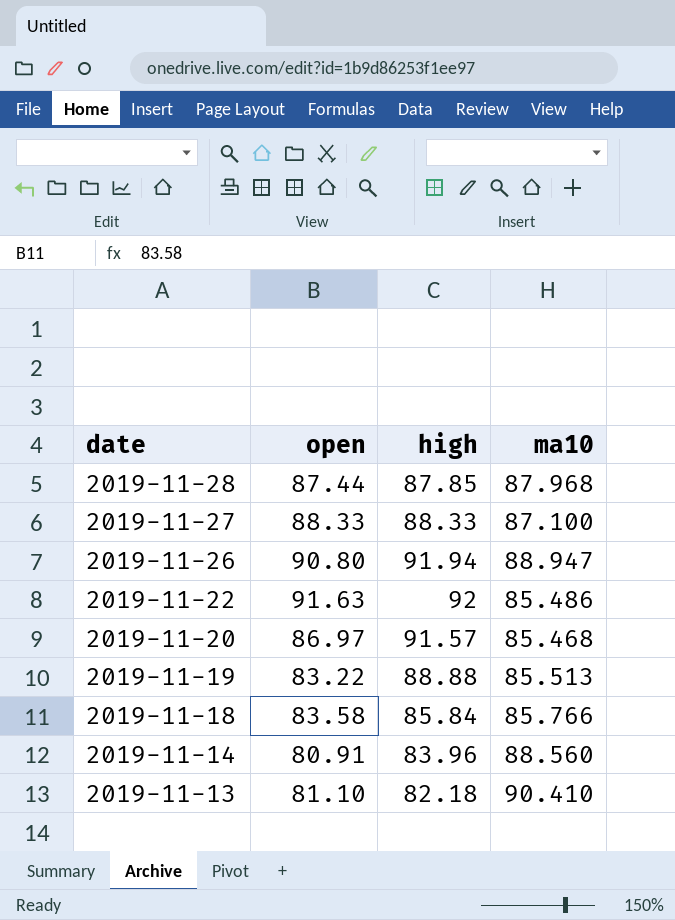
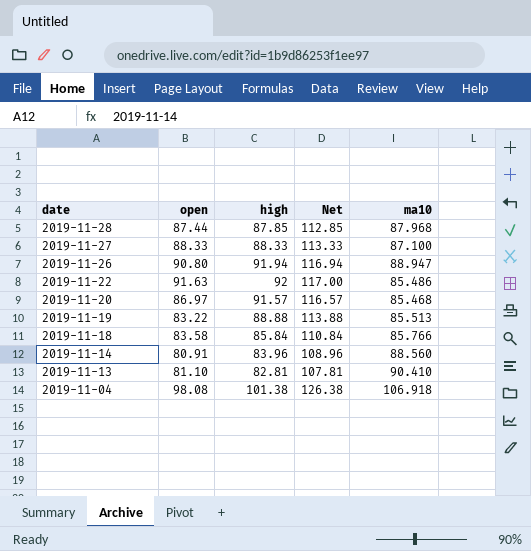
column Net | formula: none -> [high] + 25
2019-11-13 | high: 82.18 -> 82.81
row 2019-11-04: none -> 98.08 | 101.38 | 126.38 | 106.918

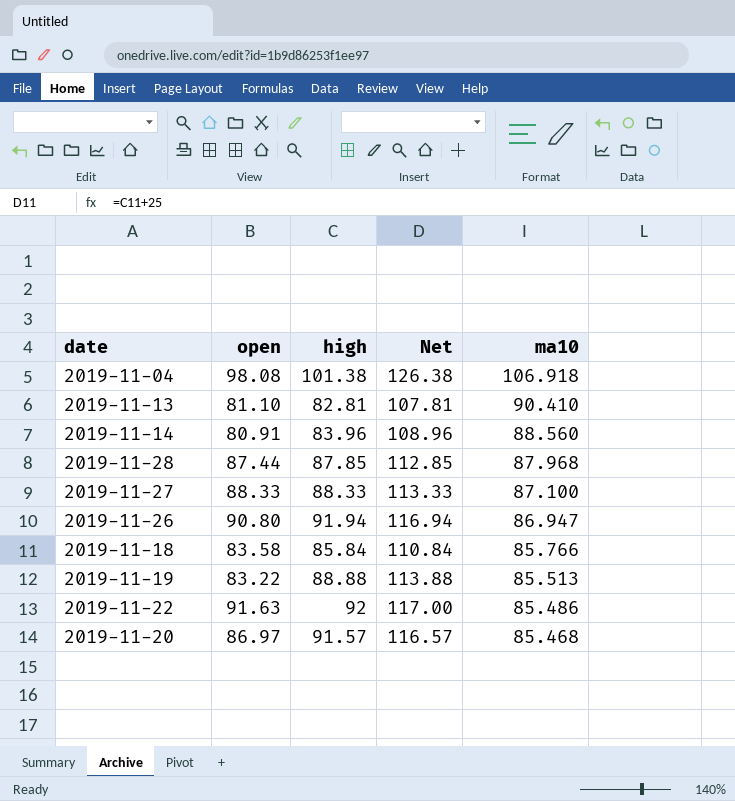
row order: date descending -> ma10 descending
2019-11-26 | ma10: 88.947 -> 86.947

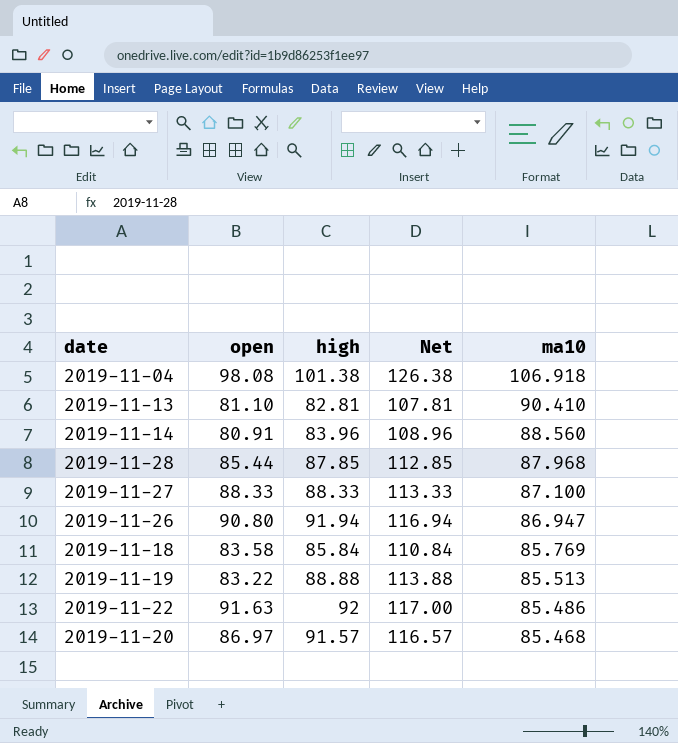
2019-11-28 | open: 87.44 -> 85.44
2019-11-18 | ma10: 85.766 -> 85.769

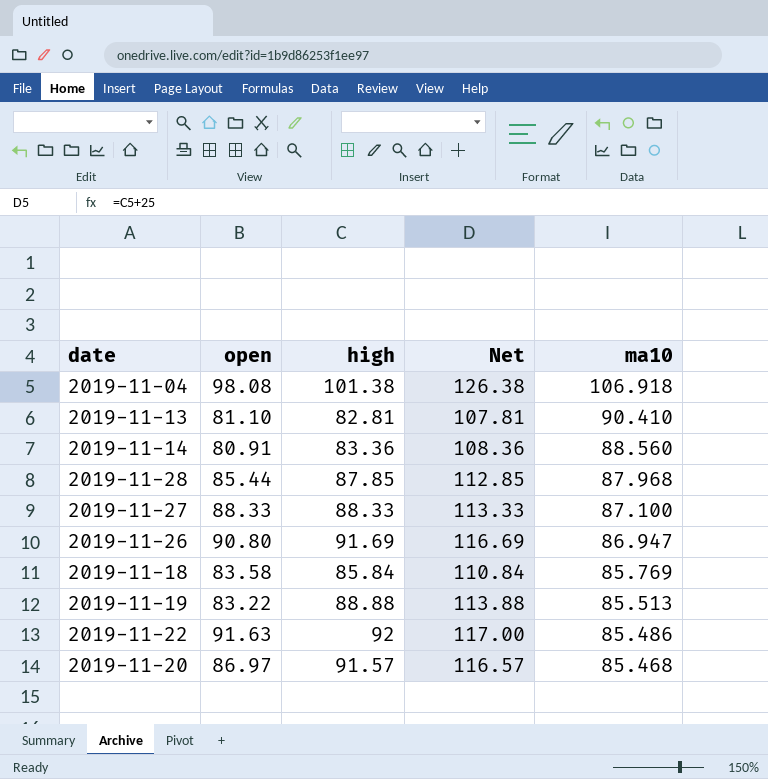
2019-11-14 | high: 83.96 -> 83.36
2019-11-14 | Net: 108.96 -> 108.36
2019-11-26 | high: 91.94 -> 91.69
2019-11-26 | Net: 116.94 -> 116.69

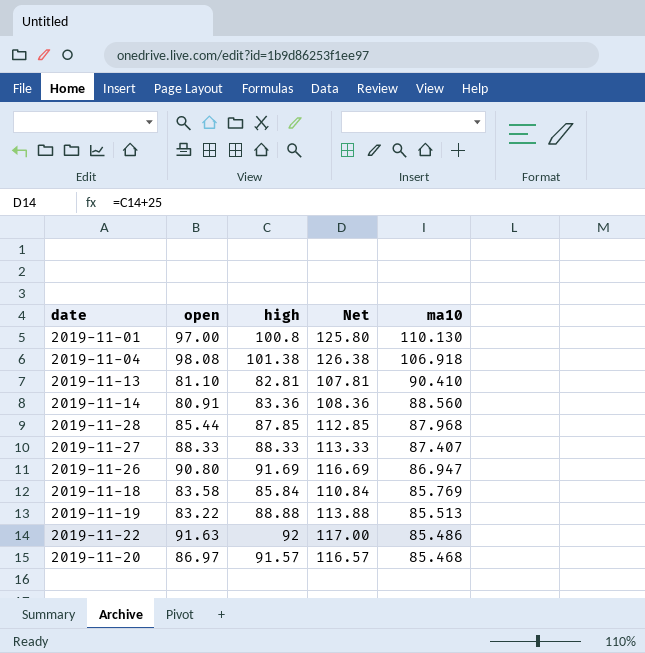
row 2019-11-01: none -> 97.00 | 100.8 | 125.80 | 110.130
2019-11-27 | ma10: 87.100 -> 87.407

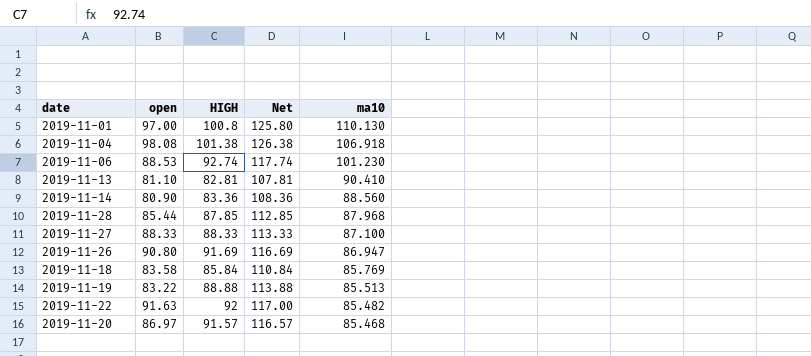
column name: high -> HIGH
row 2019-11-06: none -> 88.53 | 92.74 | 117.74 | 101.230
2019-11-14 | open: 80.91 -> 80.90
2019-11-27 | ma10: 87.407 -> 87.100
2019-11-22 | ma10: 85.486 -> 85.482

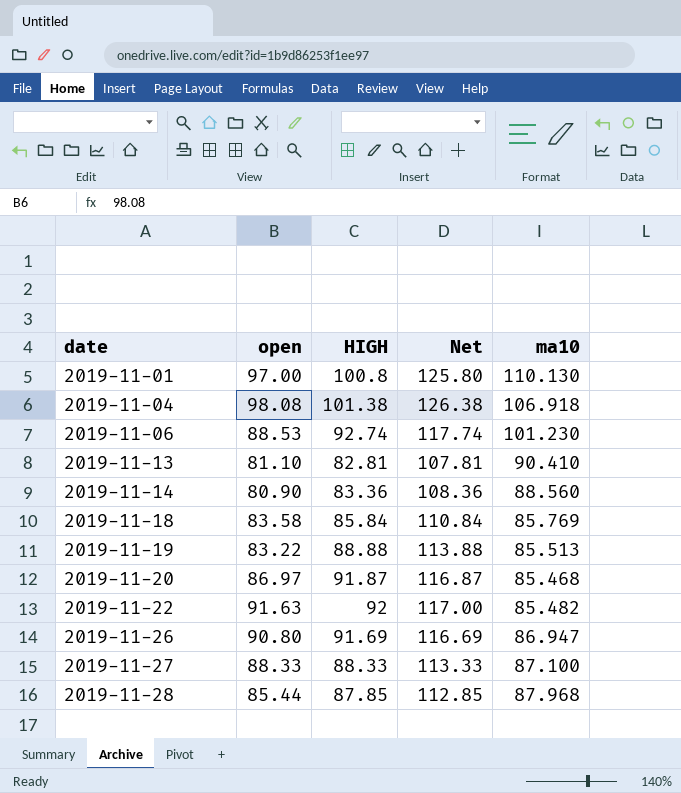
row order: ma10 descending -> date ascending
2019-11-20 | HIGH: 91.57 -> 91.87
2019-11-20 | Net: 116.57 -> 116.87

